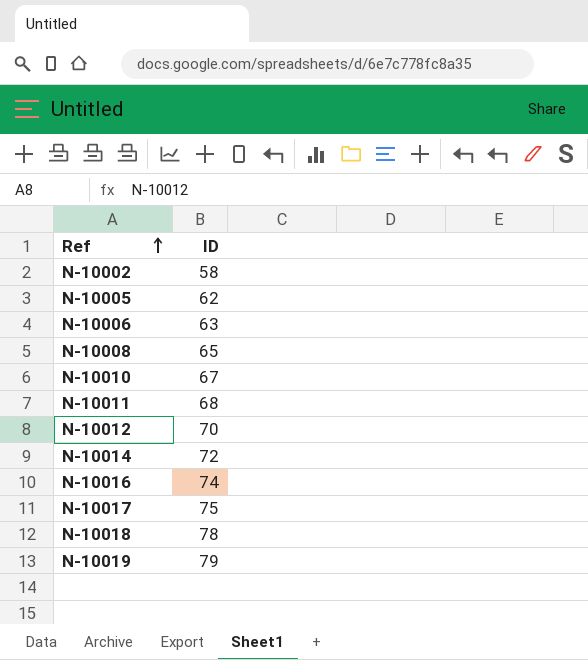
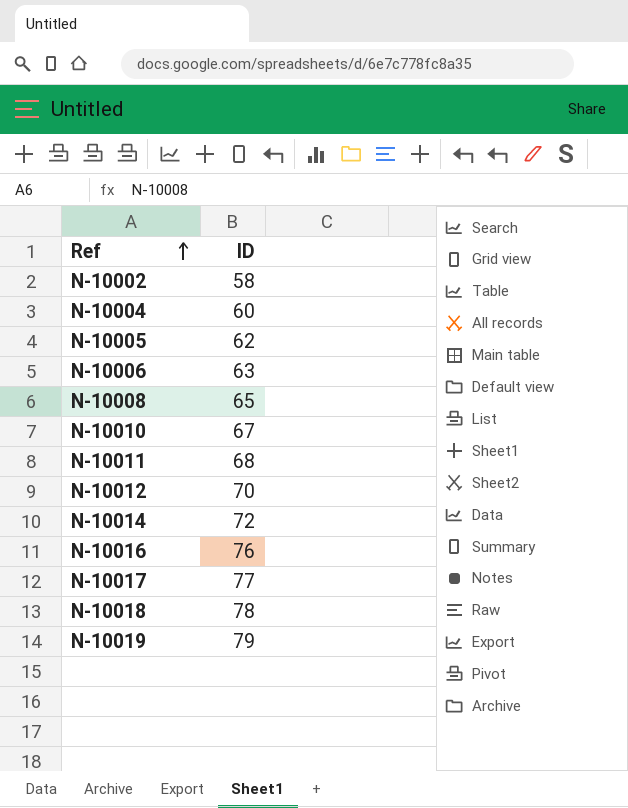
row N-10004: none -> 60
N-10016 | ID: 74 -> 76
N-10017 | ID: 75 -> 77

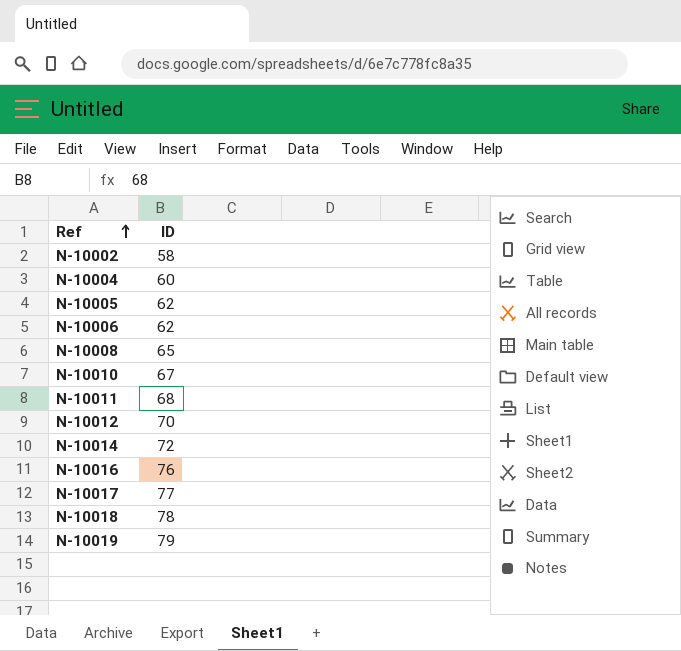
N-10006 | ID: 63 -> 62

